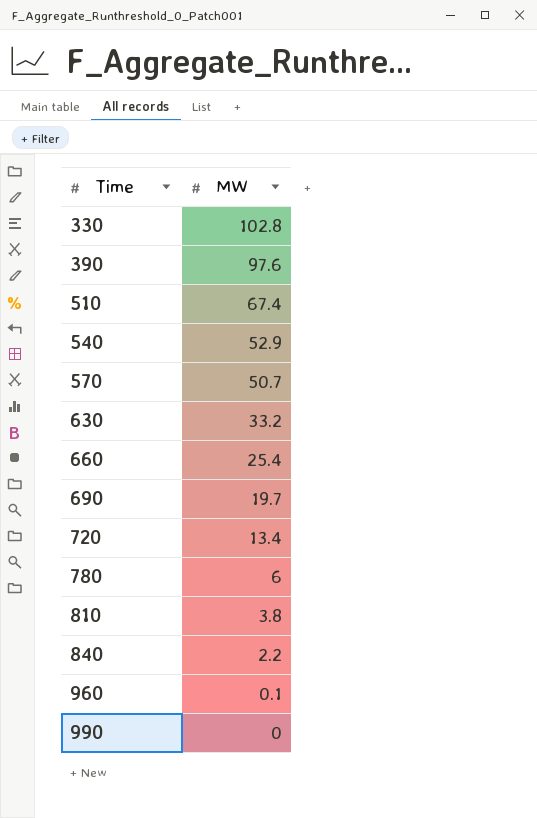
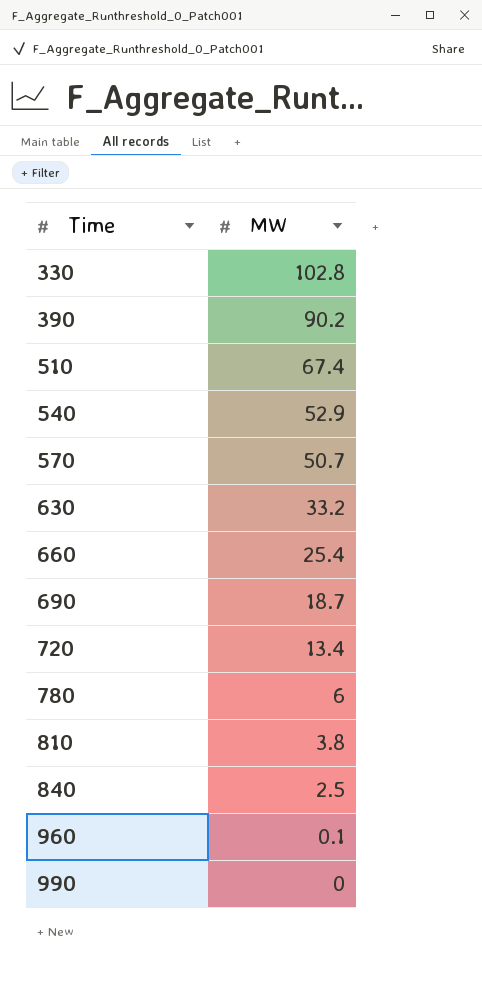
390 | MW: 97.6 -> 90.2
690 | MW: 19.7 -> 18.7
840 | MW: 2.2 -> 2.5

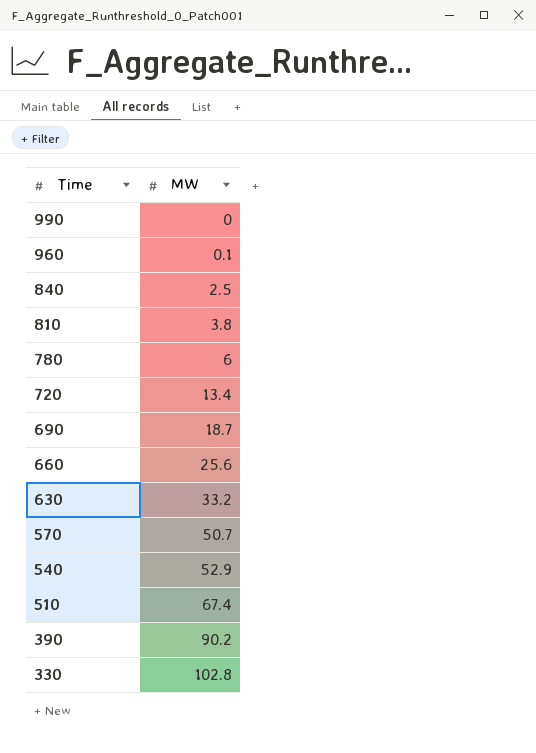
row order: Time ascending -> Time descending
660 | MW: 25.4 -> 25.6

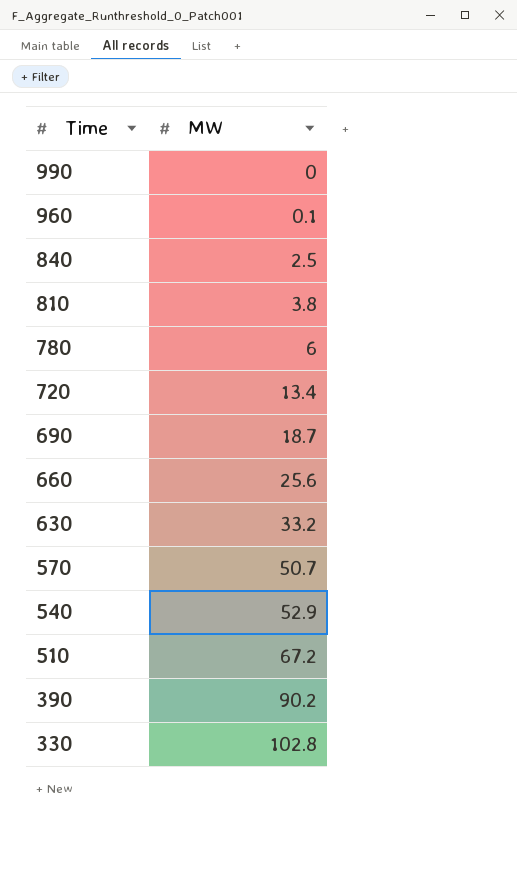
510 | MW: 67.4 -> 67.2

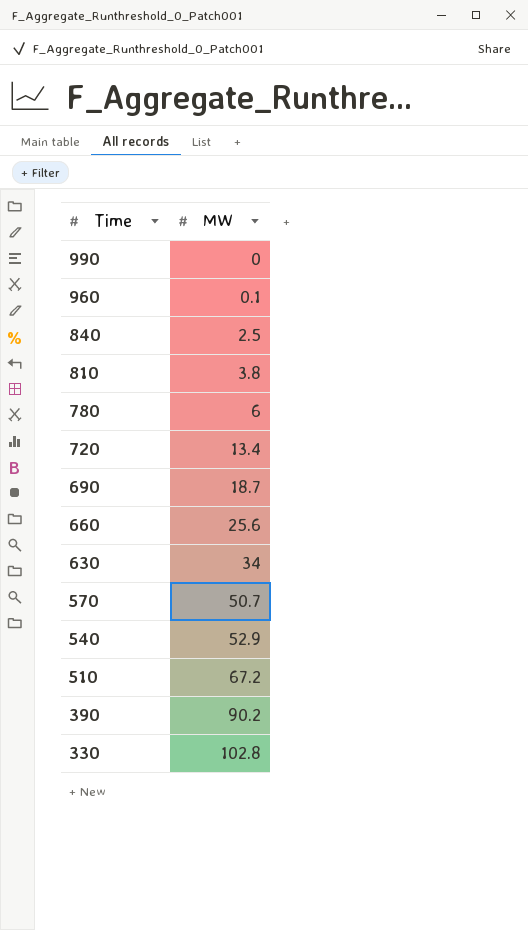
630 | MW: 33.2 -> 34

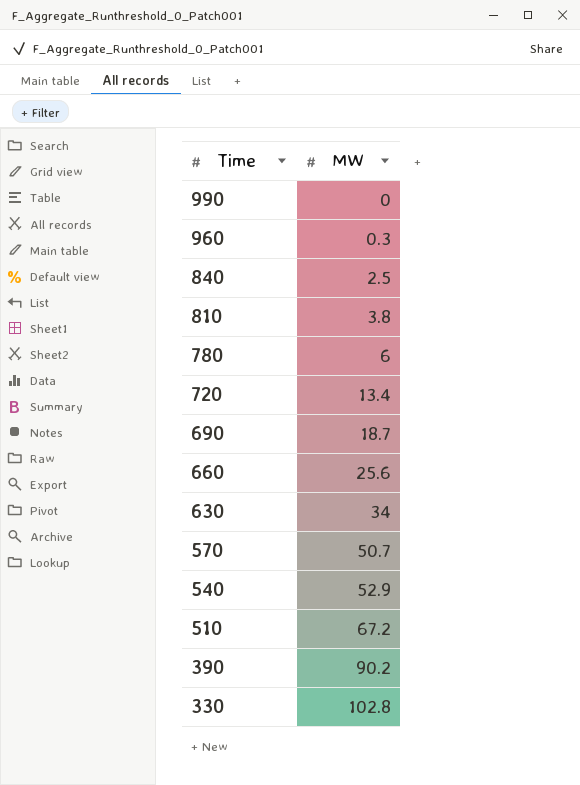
960 | MW: 0.1 -> 0.3

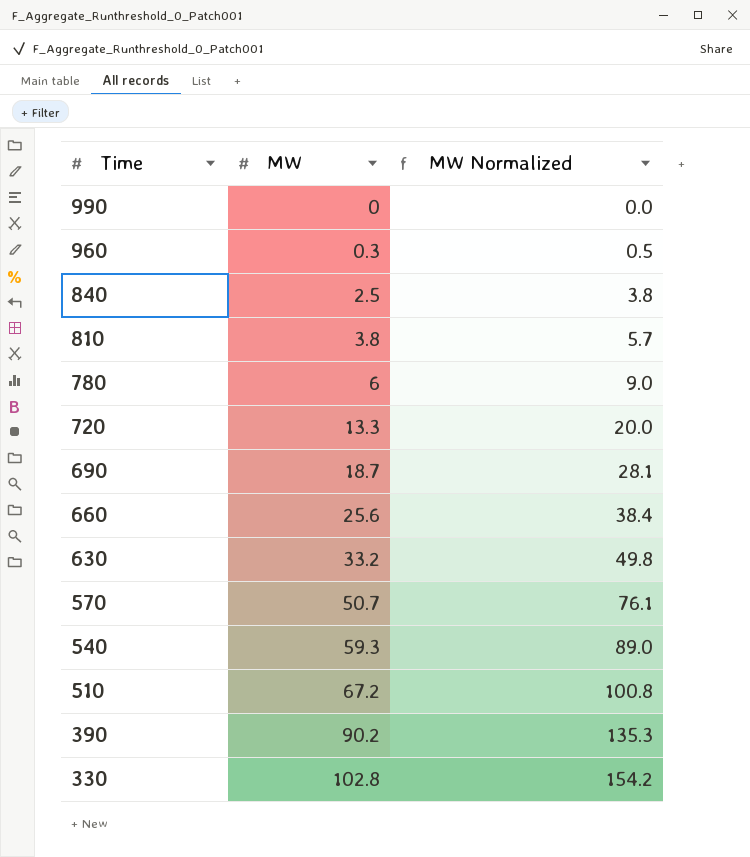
column MW Normalized | formula: none -> [MW] * 1.5
720 | MW: 13.4 -> 13.3
630 | MW: 34 -> 33.2
540 | MW: 52.9 -> 59.3

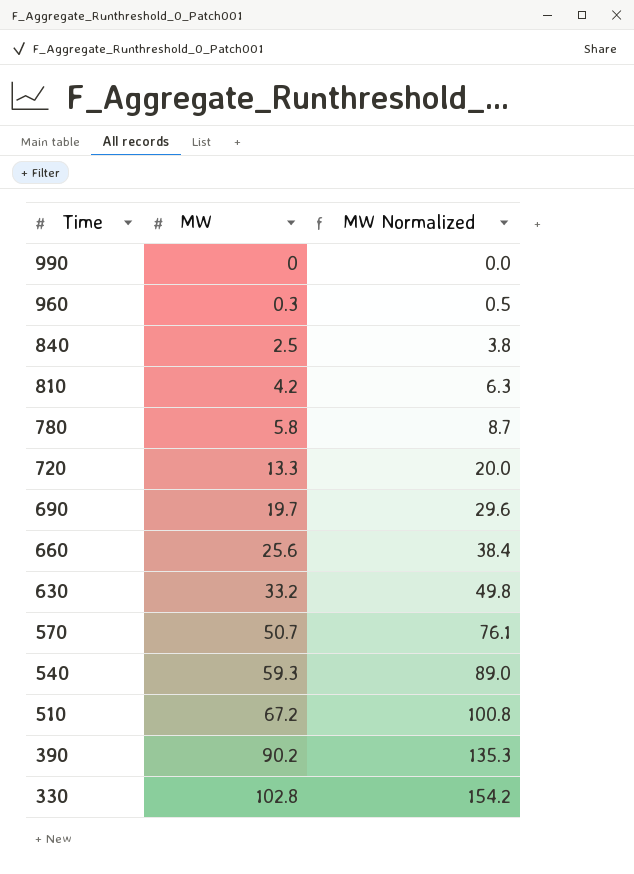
810 | MW: 3.8 -> 4.2
810 | MW Normalized: 5.7 -> 6.3
780 | MW: 6 -> 5.8
780 | MW Normalized: 9.0 -> 8.7
690 | MW: 18.7 -> 19.7
690 | MW Normalized: 28.1 -> 29.6

